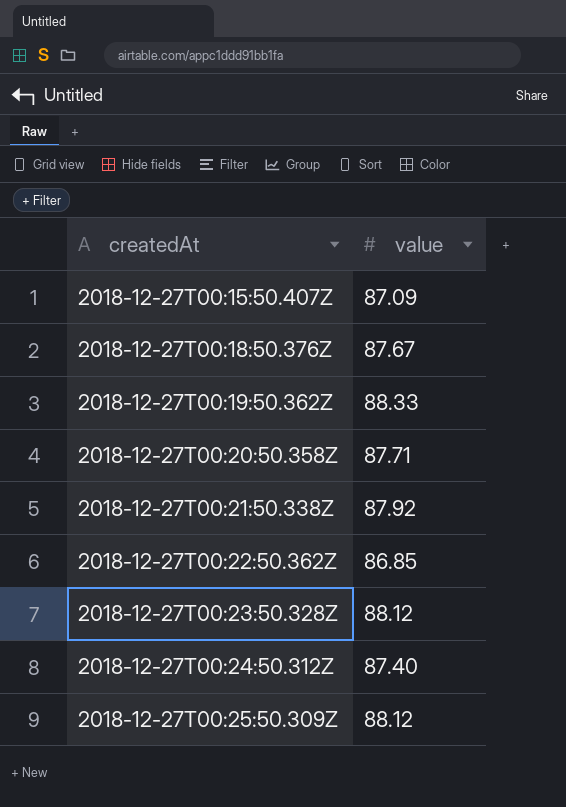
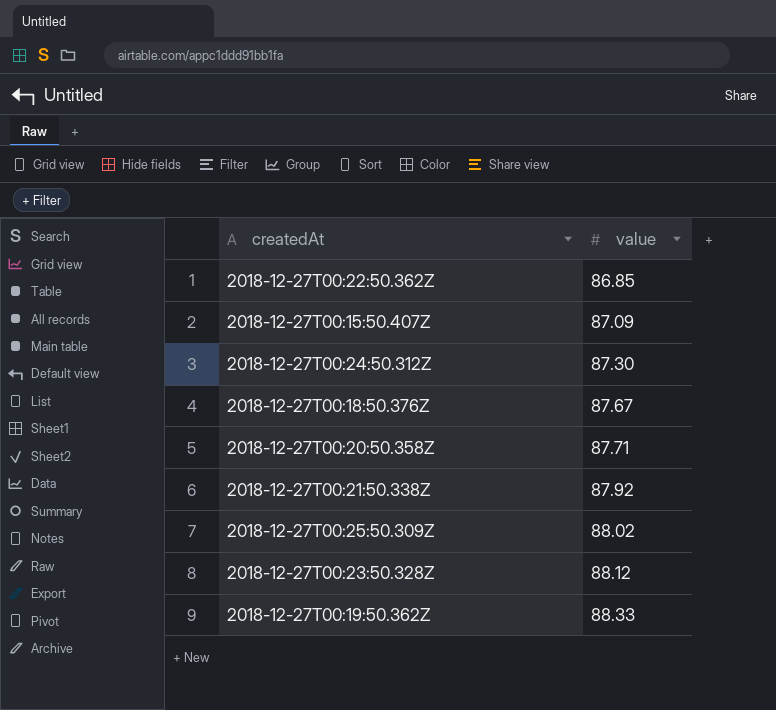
row order: createdAt ascending -> value ascending
2018-12-27T00:24:50.312Z | value: 87.40 -> 87.30
2018-12-27T00:25:50.309Z | value: 88.12 -> 88.02

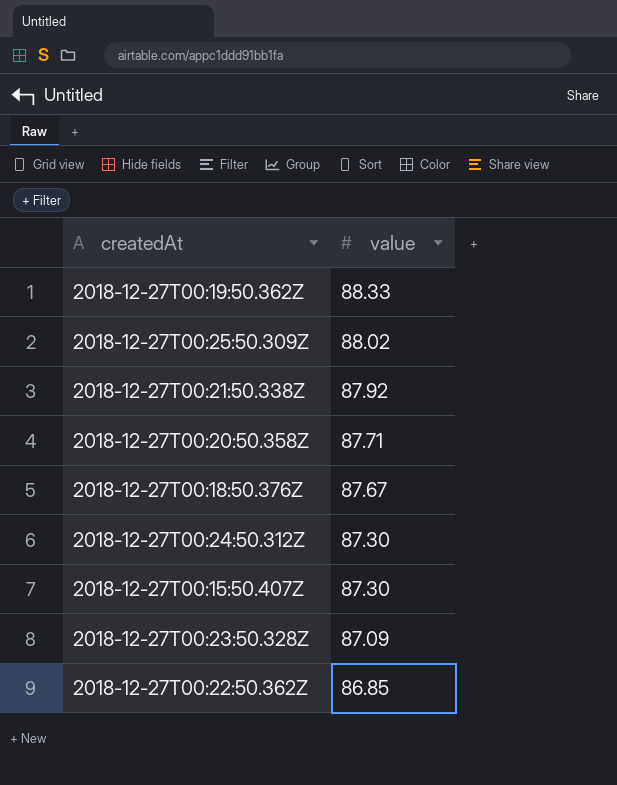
row order: value ascending -> value descending
2018-12-27T00:15:50.407Z | value: 87.09 -> 87.30
2018-12-27T00:23:50.328Z | value: 88.12 -> 87.09

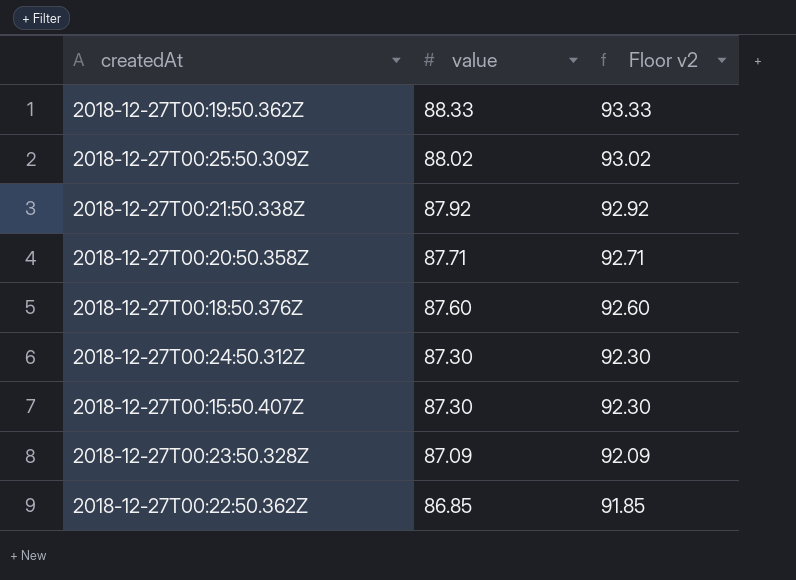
column Floor v2 | formula: none -> [value] + 5
2018-12-27T00:18:50.376Z | value: 87.67 -> 87.60

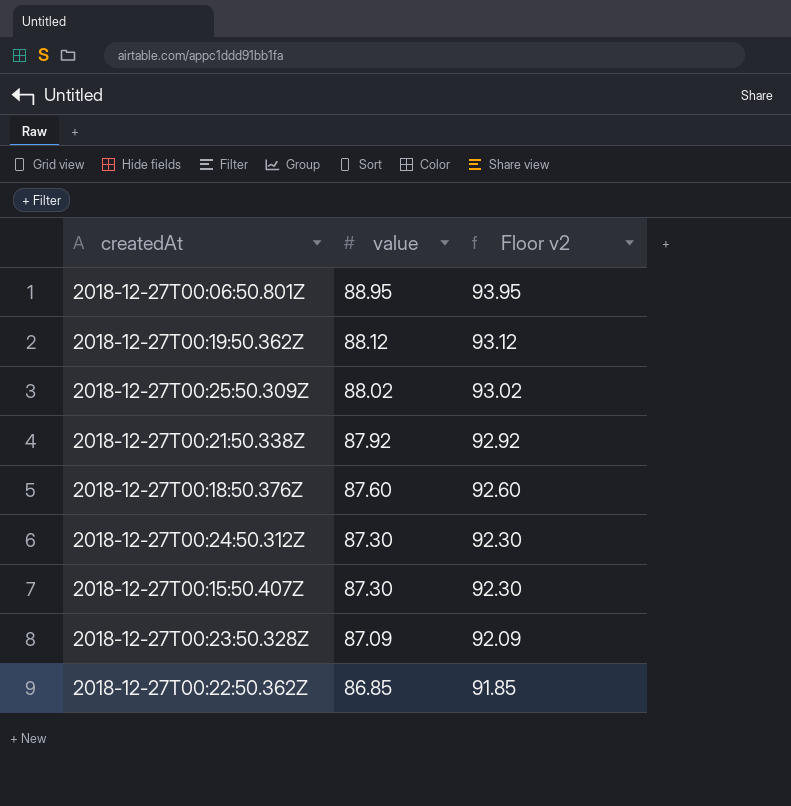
row 2018-12-27T00:20:50.358Z: 87.71 | 92.71 -> none
row 2018-12-27T00:06:50.801Z: none -> 88.95 | 93.95
2018-12-27T00:19:50.362Z | value: 88.33 -> 88.12
2018-12-27T00:19:50.362Z | Floor v2: 93.33 -> 93.12

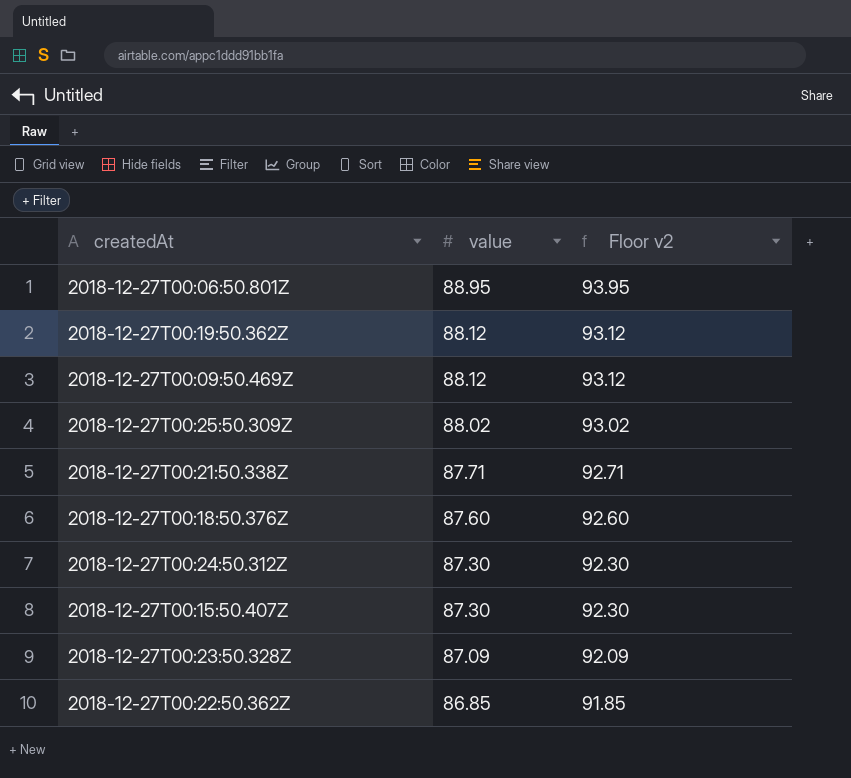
row 2018-12-27T00:09:50.469Z: none -> 88.12 | 93.12
2018-12-27T00:21:50.338Z | value: 87.92 -> 87.71
2018-12-27T00:21:50.338Z | Floor v2: 92.92 -> 92.71

